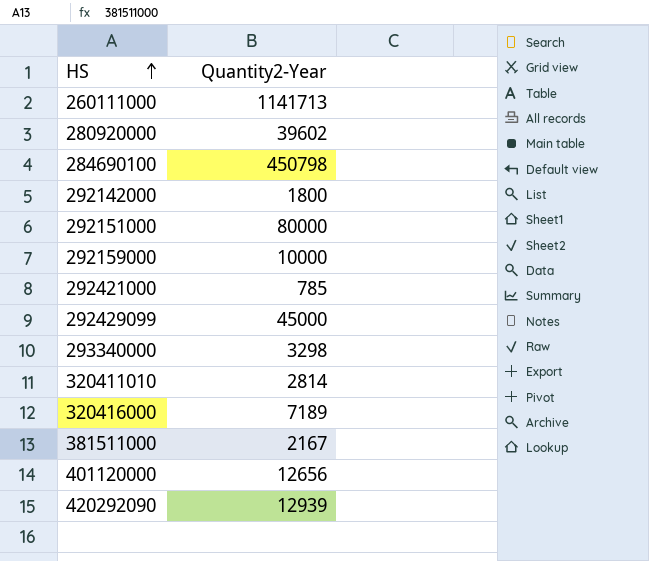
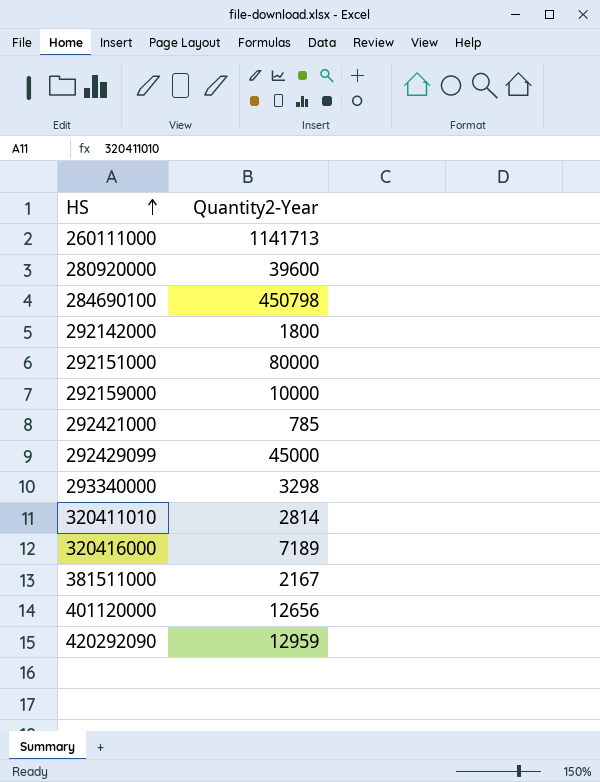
280920000 | Quantity2-Year: 39602 -> 39600
420292090 | Quantity2-Year: 12939 -> 12959

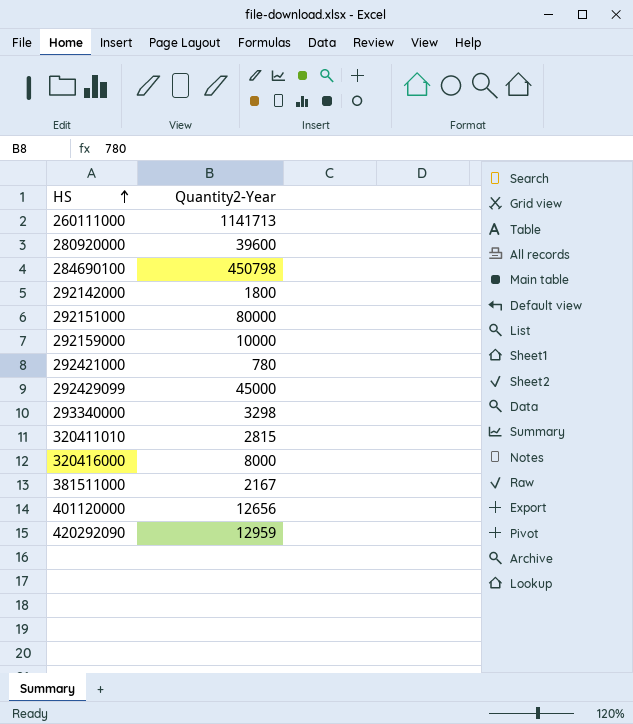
292421000 | Quantity2-Year: 785 -> 780
320411010 | Quantity2-Year: 2814 -> 2815
320416000 | Quantity2-Year: 7189 -> 8000

